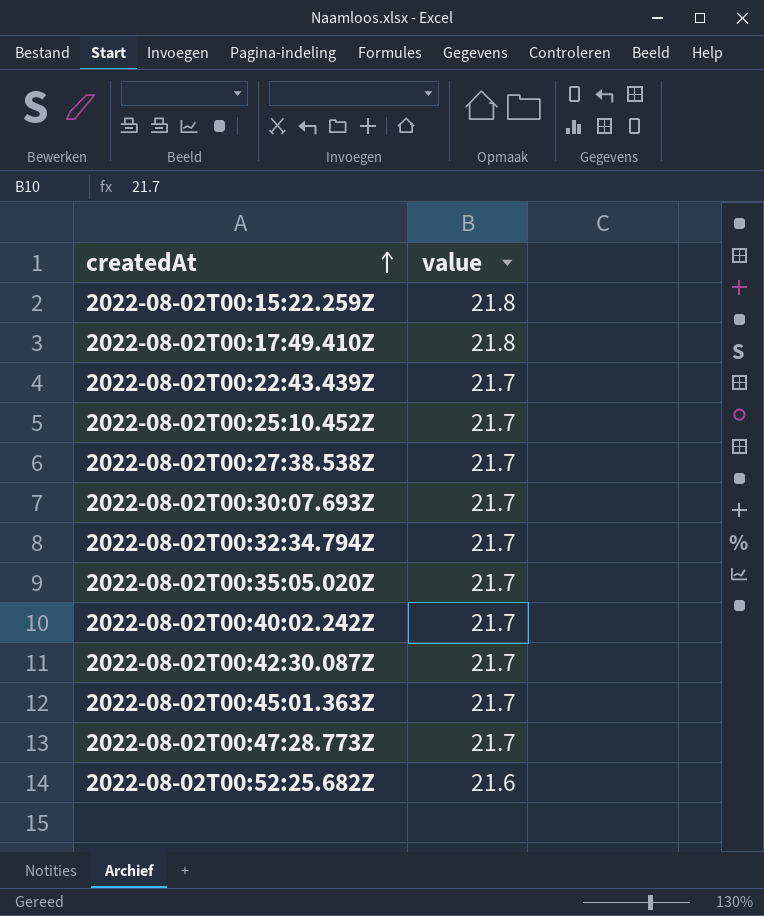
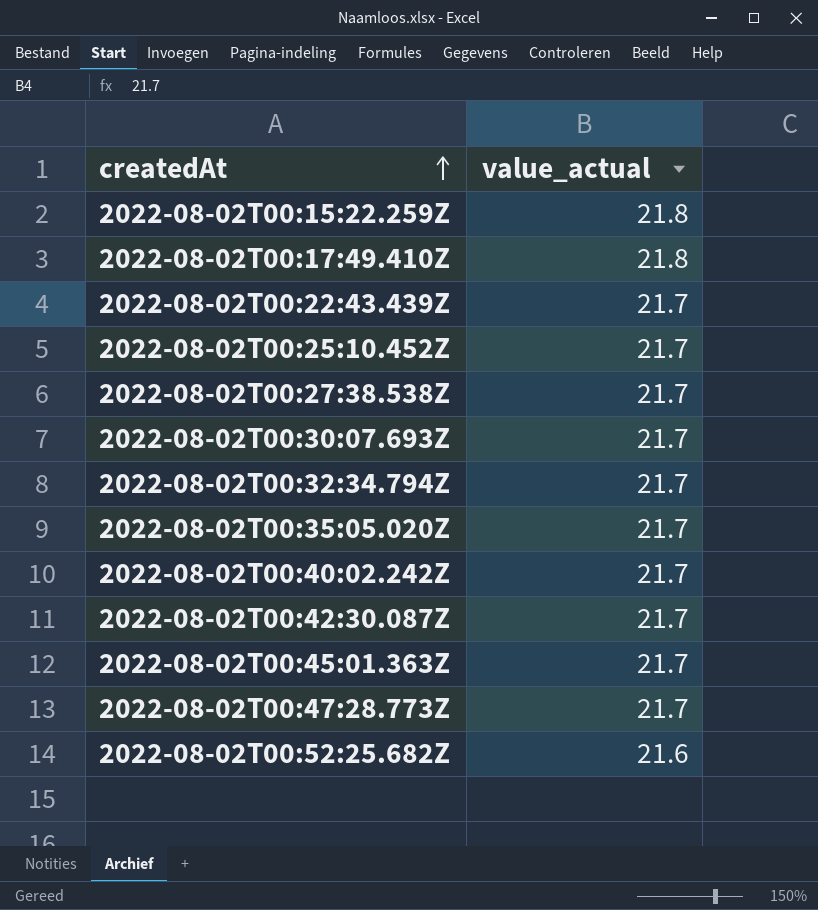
column name: value -> value_actual

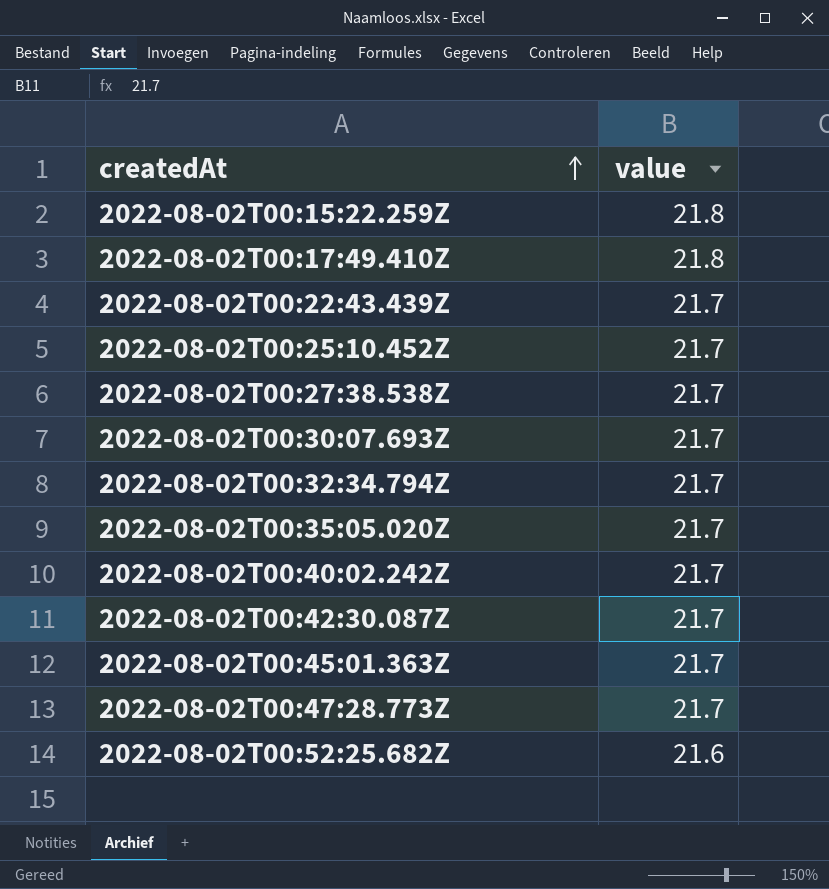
column name: value_actual -> value

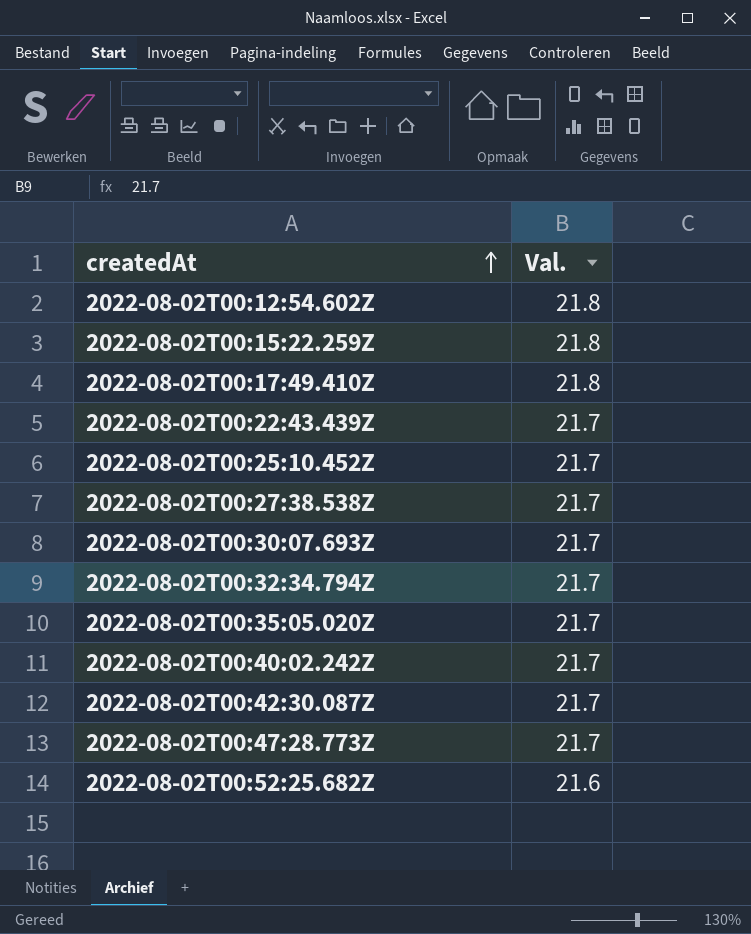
column name: value -> Val.
row 2022-08-02T00:45:01.363Z: 21.7 -> none
row 2022-08-02T00:12:54.602Z: none -> 21.8

